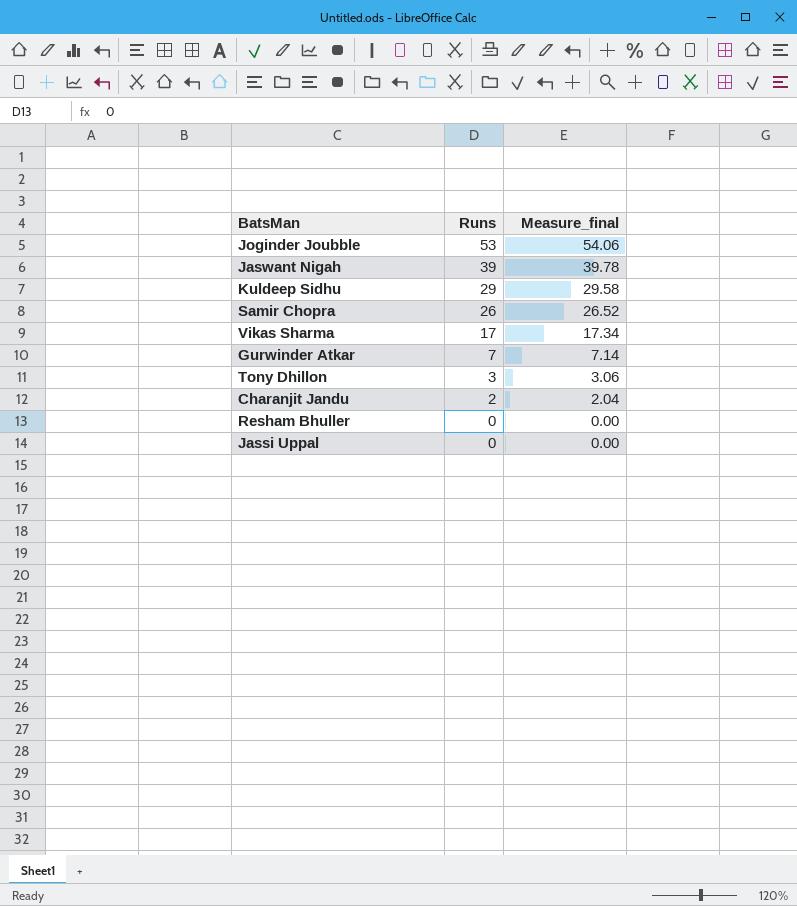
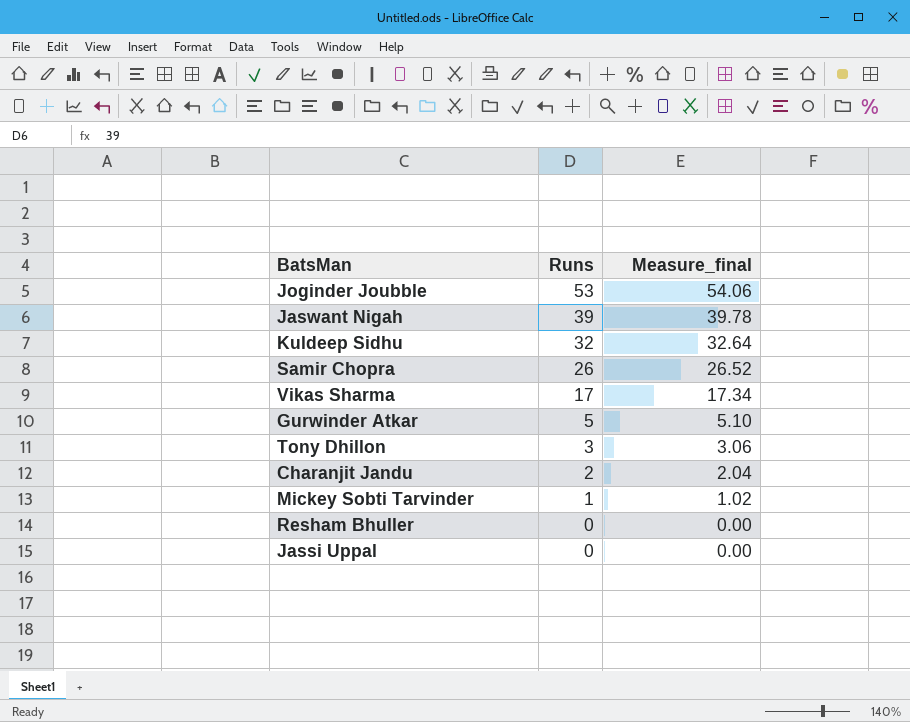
Kuldeep Sidhu | Runs: 29 -> 32
Kuldeep Sidhu | Measure_final: 29.58 -> 32.64
Gurwinder Atkar | Runs: 7 -> 5
Gurwinder Atkar | Measure_final: 7.14 -> 5.10
row Mickey Sobti Tarvinder: none -> 1 | 1.02

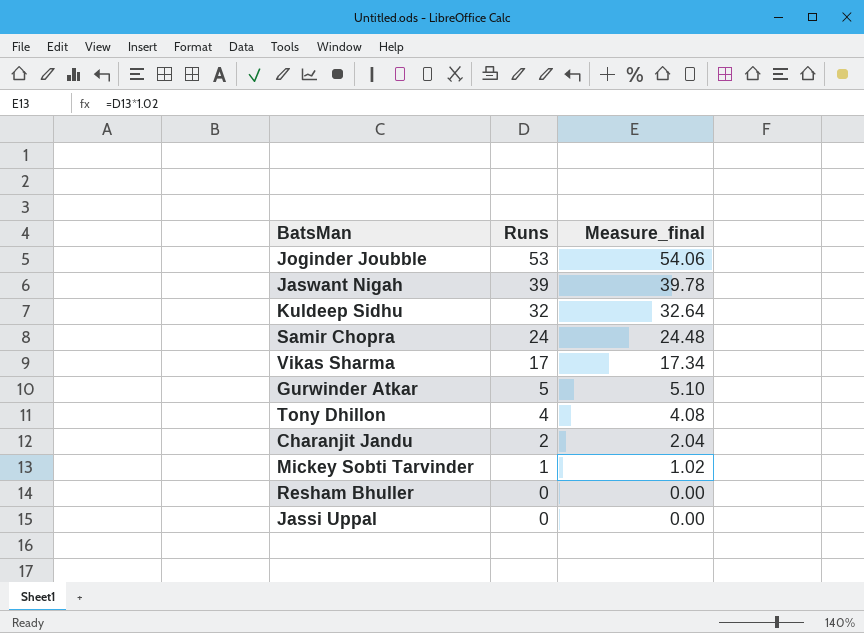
Samir Chopra | Runs: 26 -> 24
Samir Chopra | Measure_final: 26.52 -> 24.48
Tony Dhillon | Runs: 3 -> 4
Tony Dhillon | Measure_final: 3.06 -> 4.08

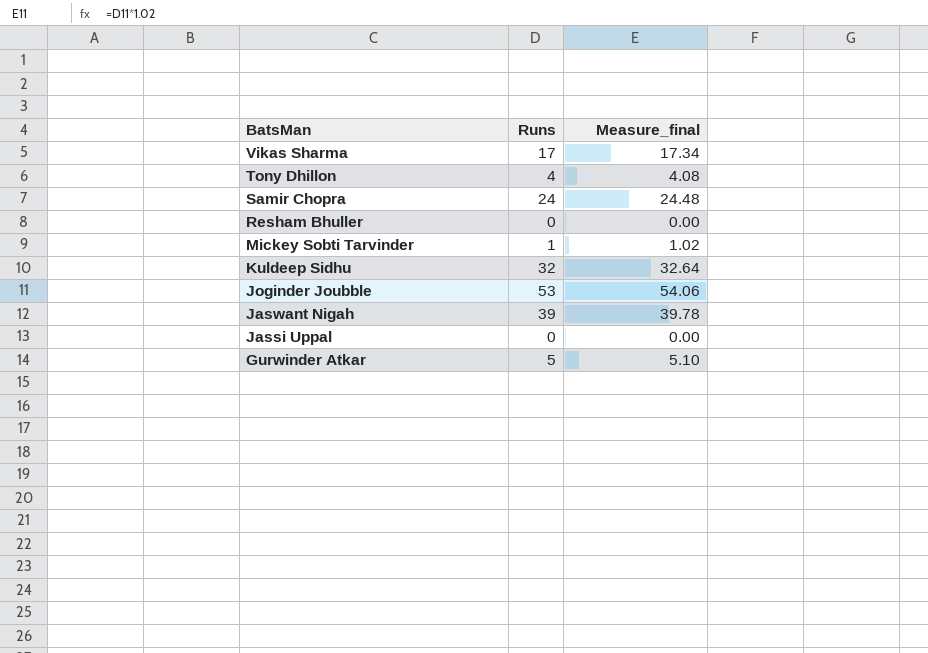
row order: Runs descending -> BatsMan descending
row Charanjit Jandu: 2 | 2.04 -> none

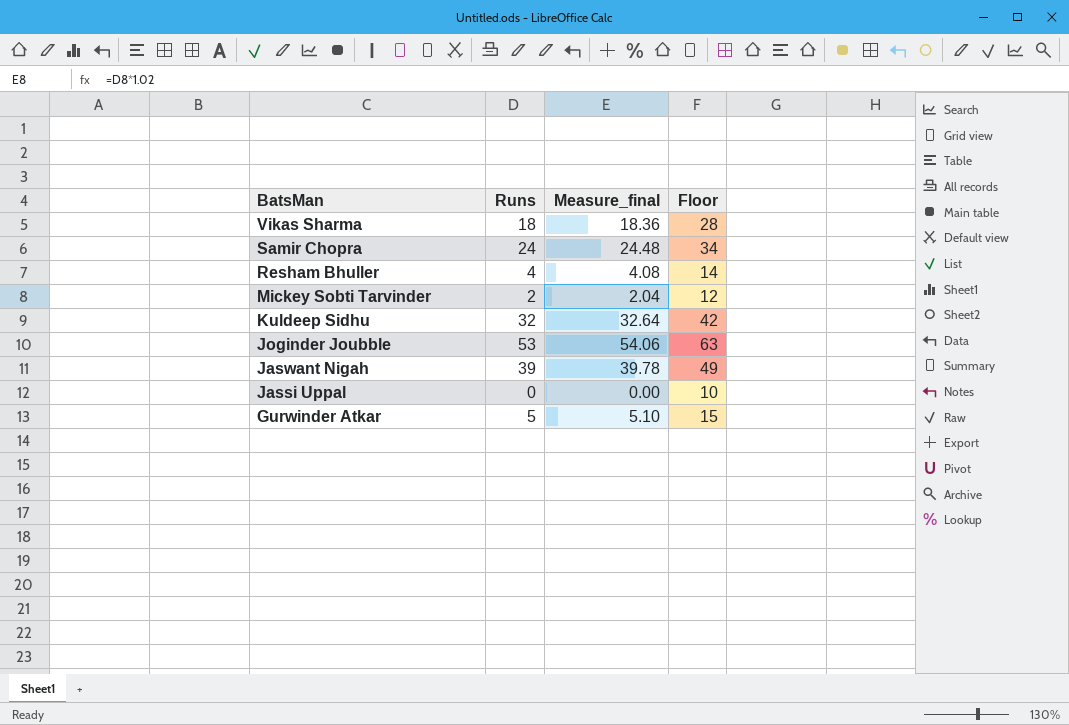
column Floor | formula: none -> [Runs] + 10
row Tony Dhillon: 4 | 4.08 -> none
Vikas Sharma | Runs: 17 -> 18
Vikas Sharma | Measure_final: 17.34 -> 18.36
Resham Bhuller | Runs: 0 -> 4
Resham Bhuller | Measure_final: 0.00 -> 4.08
Mickey Sobti Tarvinder | Runs: 1 -> 2
Mickey Sobti Tarvinder | Measure_final: 1.02 -> 2.04

